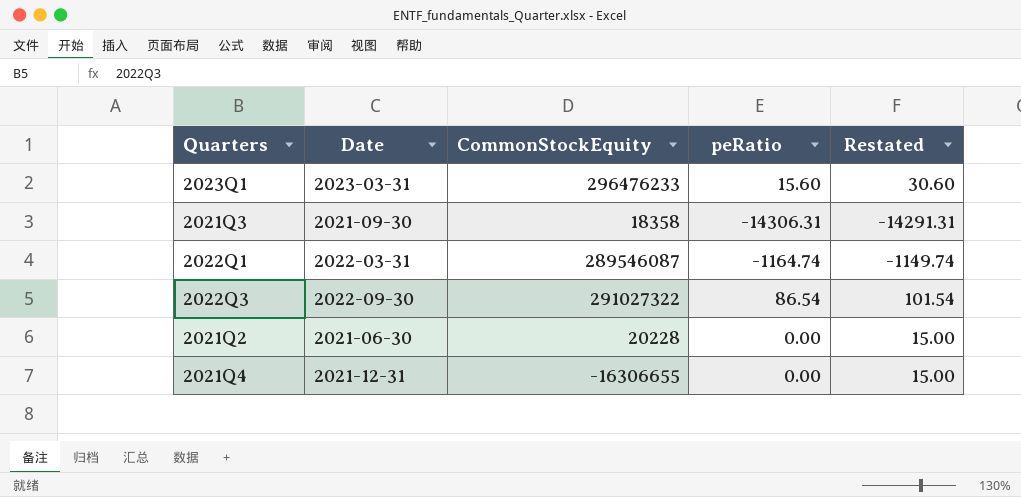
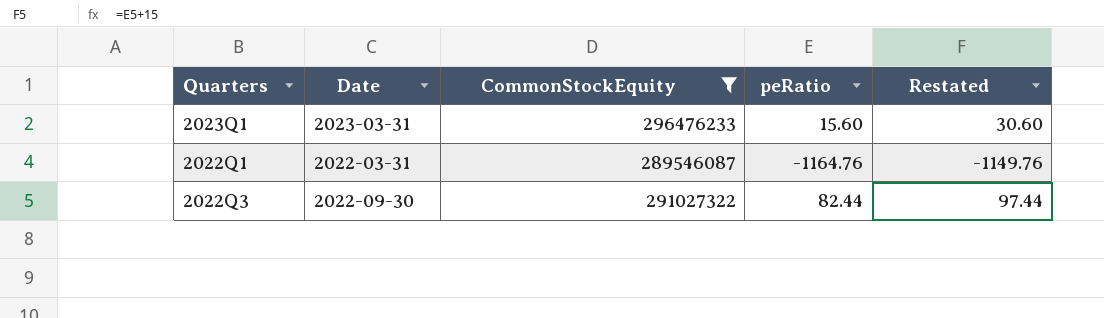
filter: none -> CommonStockEquity >= 289546087
2022Q1 | peRatio: -1164.74 -> -1164.76
2022Q1 | Restated: -1149.74 -> -1149.76
2022Q3 | peRatio: 86.54 -> 82.44
2022Q3 | Restated: 101.54 -> 97.44

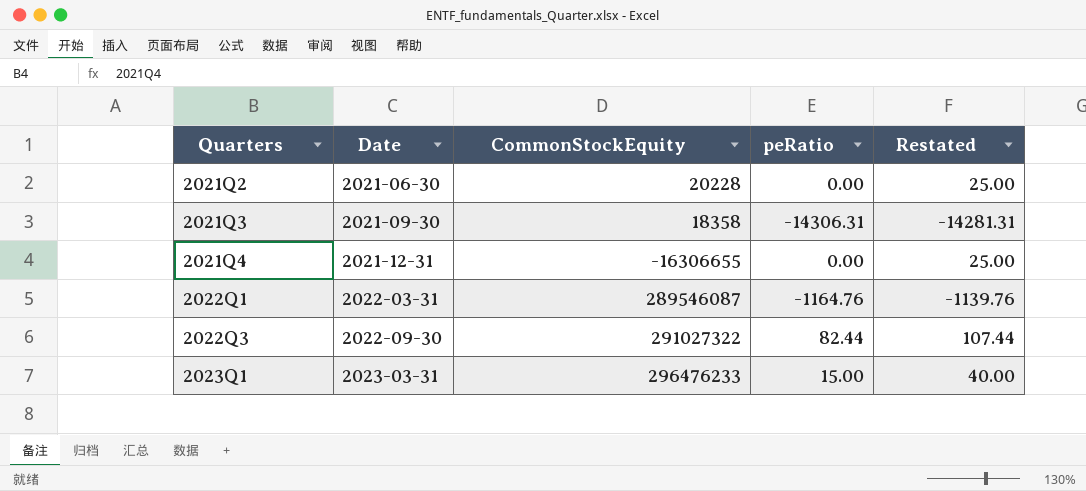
filter: CommonStockEquity >= 289546087 -> none
row order: none -> Quarters ascending
column Restated | formula: [peRatio] + 15 -> [peRatio] + 25
2023Q1 | peRatio: 15.60 -> 15.00

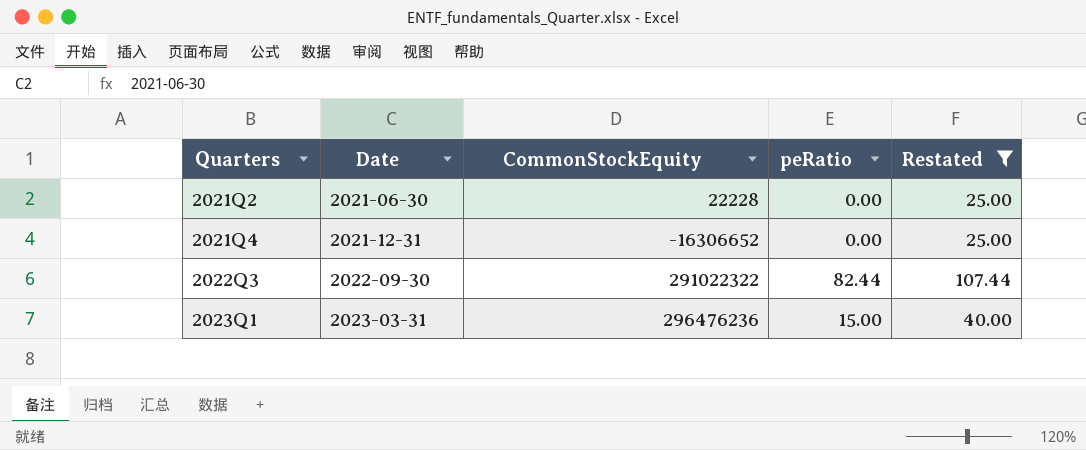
filter: none -> Restated >= 25.00
2021Q2 | CommonStockEquity: 20228 -> 22228
2021Q4 | CommonStockEquity: -16306655 -> -16306652
2022Q3 | CommonStockEquity: 291027322 -> 291022322
2023Q1 | CommonStockEquity: 296476233 -> 296476236

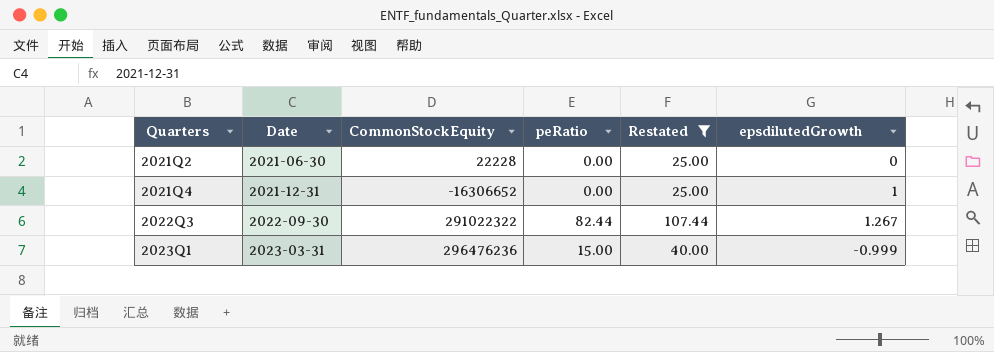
column epsdilutedGrowth | position: none -> 6

